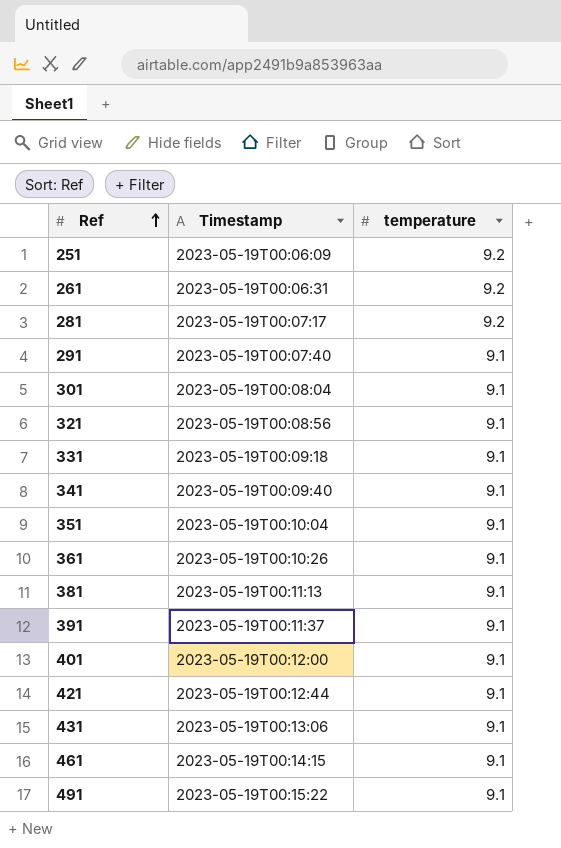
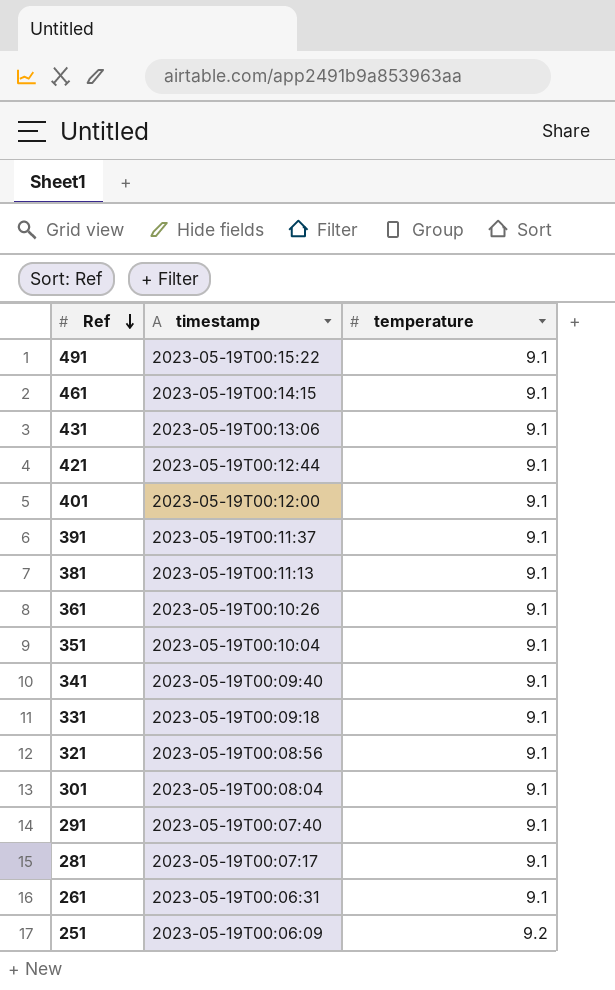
row order: Ref ascending -> Ref descending
column name: Timestamp -> timestamp
281 | temperature: 9.2 -> 9.1
261 | temperature: 9.2 -> 9.1

